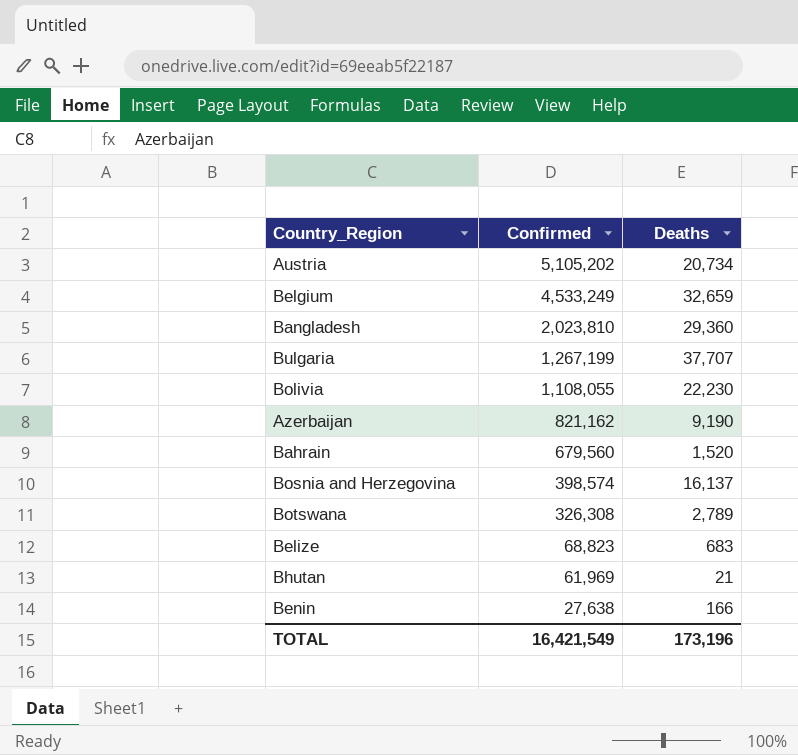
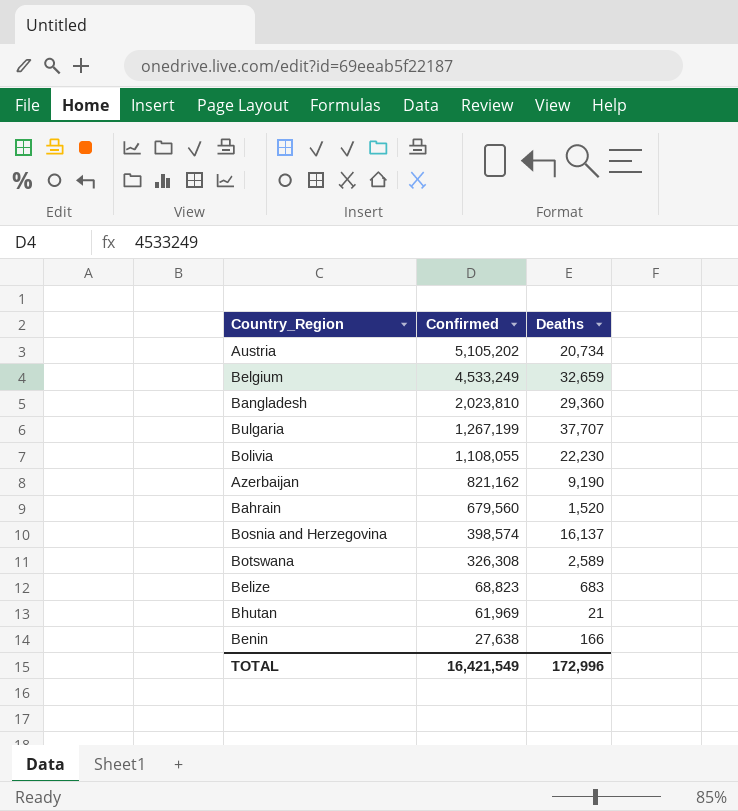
Botswana | Deaths: 2,789 -> 2,589
TOTAL | Deaths: 173,196 -> 172,996

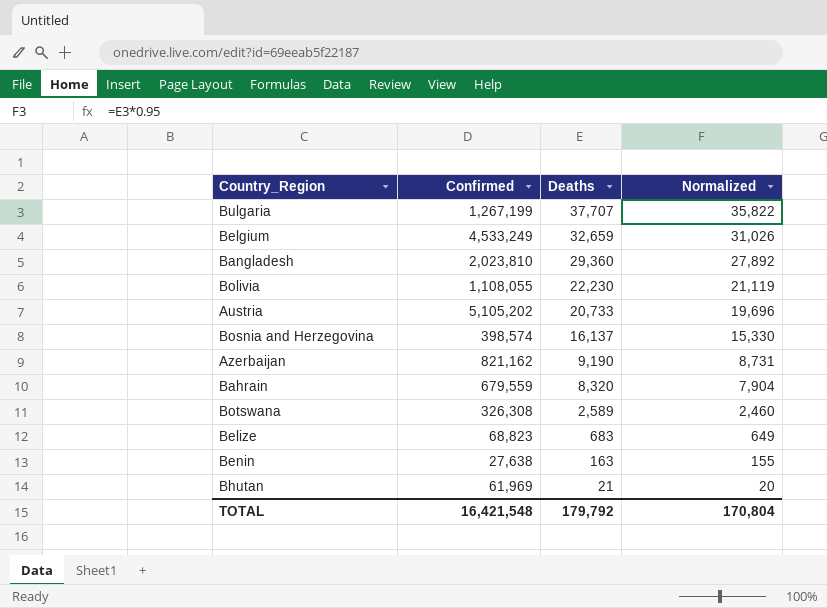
row order: Confirmed descending -> Deaths descending
column Normalized | formula: none -> [Deaths] * 0.95
Austria | Deaths: 20,734 -> 20,733
Bahrain | Confirmed: 679,560 -> 679,559
Bahrain | Deaths: 1,520 -> 8,320
Benin | Deaths: 166 -> 163
TOTAL | Confirmed: 16,421,549 -> 16,421,548
TOTAL | Deaths: 172,996 -> 179,792

